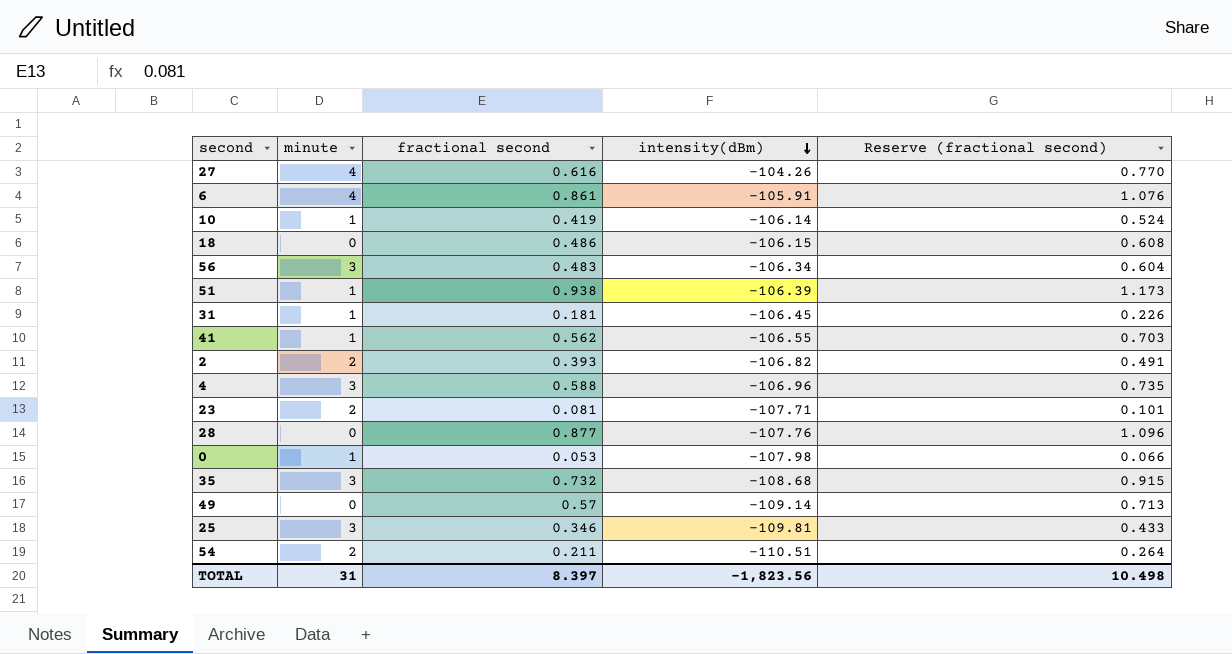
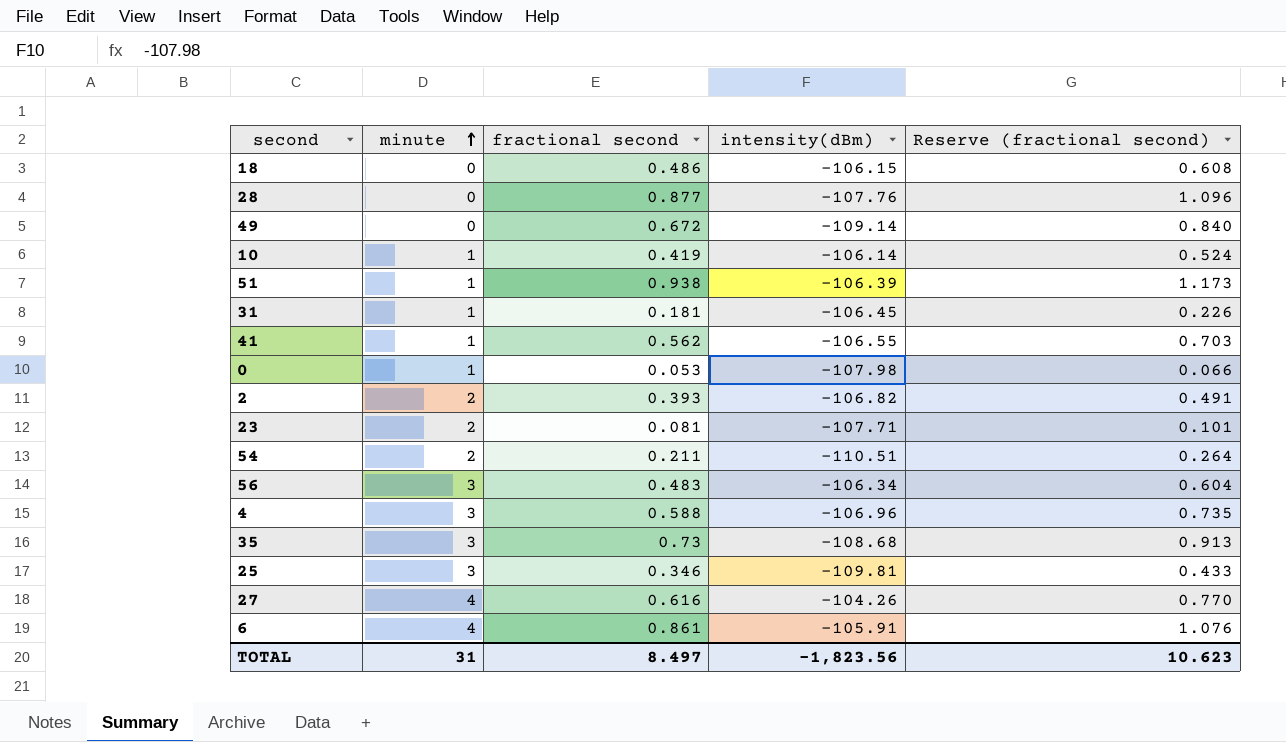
row order: intensity(dBm) descending -> minute ascending
49 | fractional second: 0.57 -> 0.672
49 | Reserve (fractional second): 0.713 -> 0.840
35 | fractional second: 0.732 -> 0.73
35 | Reserve (fractional second): 0.915 -> 0.913
TOTAL | fractional second: 8.397 -> 8.497
TOTAL | Reserve (fractional second): 10.498 -> 10.623

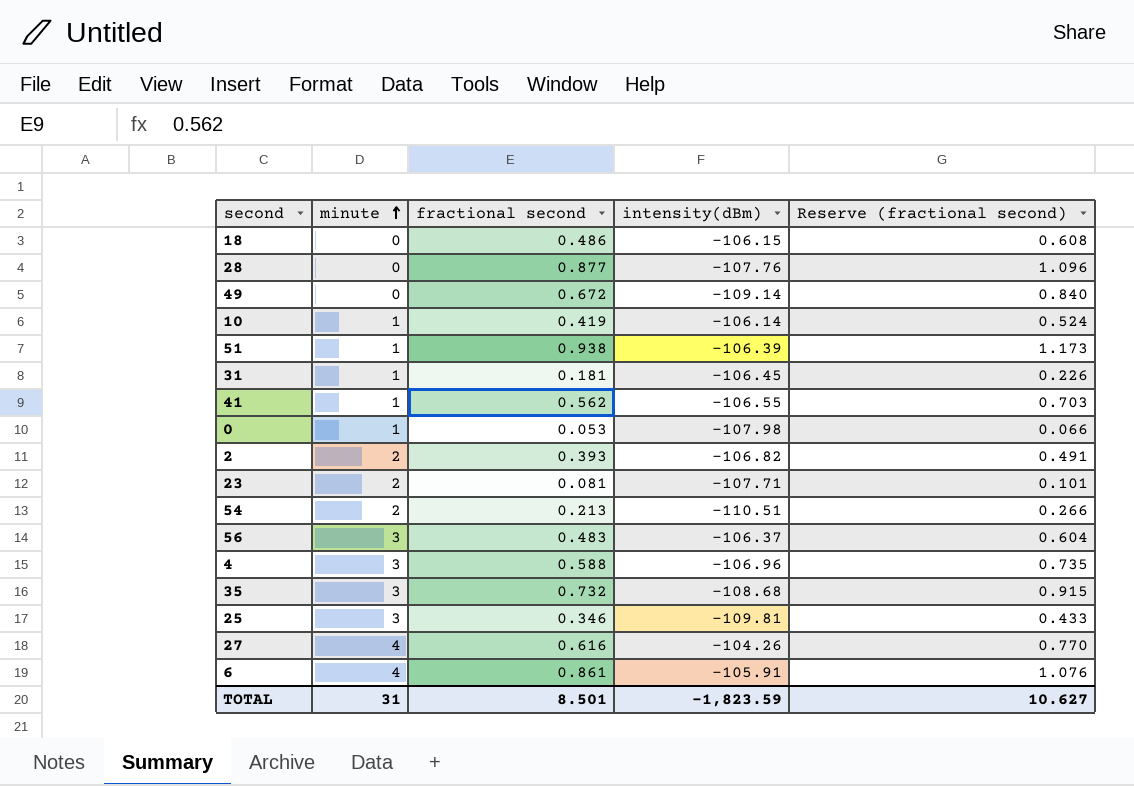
54 | fractional second: 0.211 -> 0.213
54 | Reserve (fractional second): 0.264 -> 0.266
56 | intensity(dBm): -106.34 -> -106.37
35 | fractional second: 0.73 -> 0.732
35 | Reserve (fractional second): 0.913 -> 0.915
TOTAL | fractional second: 8.497 -> 8.501
TOTAL | intensity(dBm): -1,823.56 -> -1,823.59
TOTAL | Reserve (fractional second): 10.623 -> 10.627

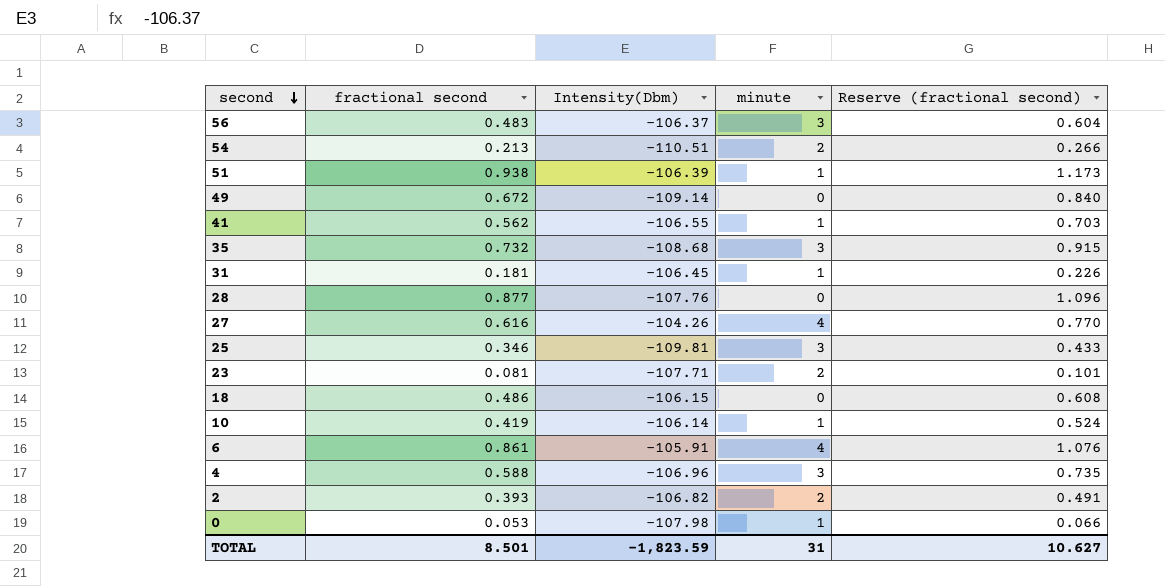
row order: minute ascending -> second descending
column name: intensity(dBm) -> Intensity(Dbm)
column minute | position: 2 -> 4

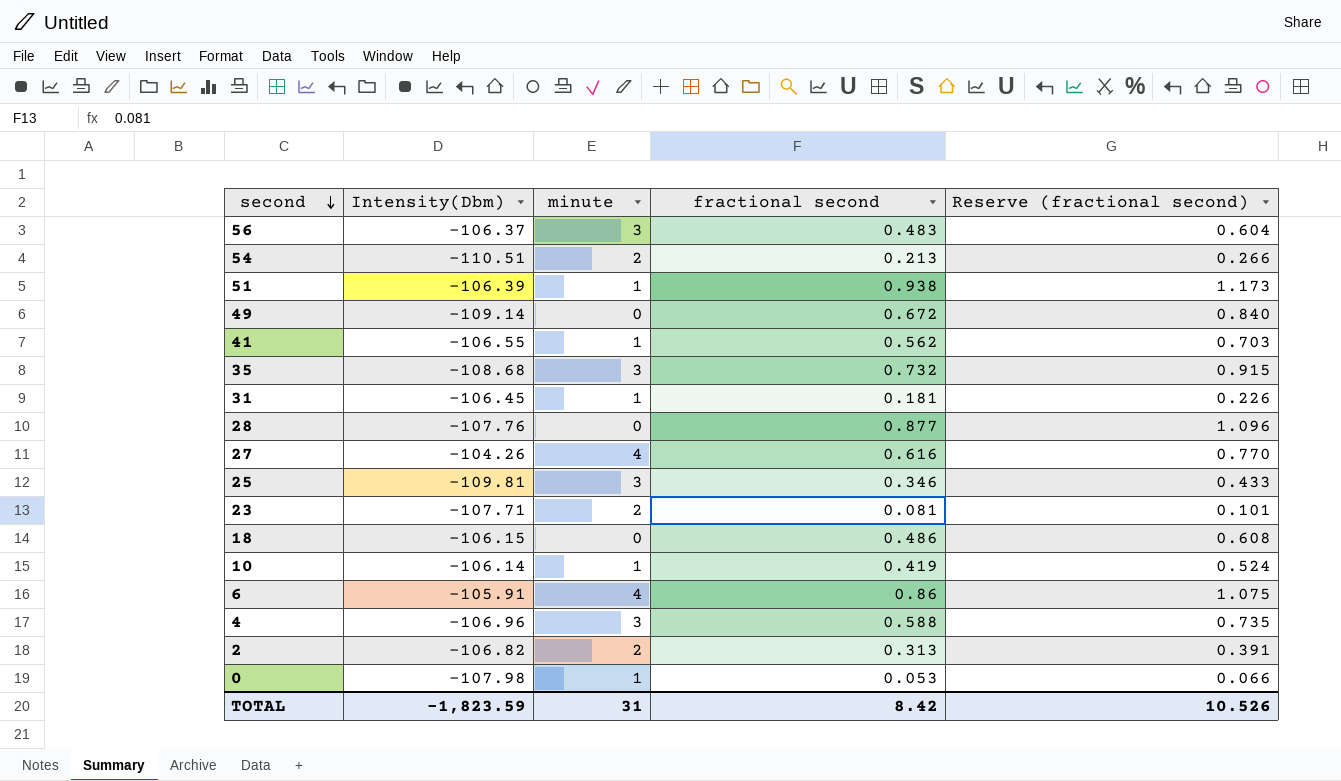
column fractional second | position: 2 -> 4
6 | fractional second: 0.861 -> 0.86
6 | Reserve (fractional second): 1.076 -> 1.075
2 | fractional second: 0.393 -> 0.313
2 | Reserve (fractional second): 0.491 -> 0.391
TOTAL | fractional second: 8.501 -> 8.42
TOTAL | Reserve (fractional second): 10.627 -> 10.526

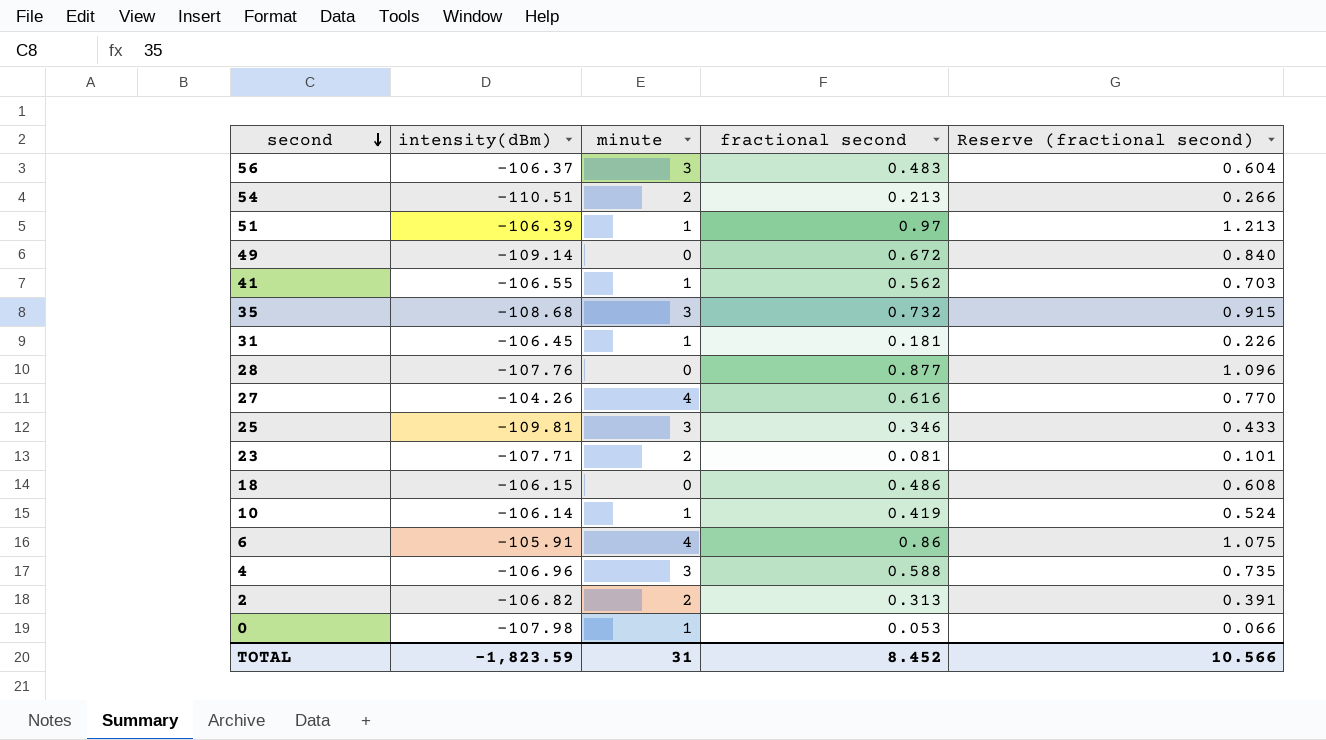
column name: Intensity(Dbm) -> intensity(dBm)
51 | fractional second: 0.938 -> 0.97
51 | Reserve (fractional second): 1.173 -> 1.213
TOTAL | fractional second: 8.42 -> 8.452
TOTAL | Reserve (fractional second): 10.526 -> 10.566

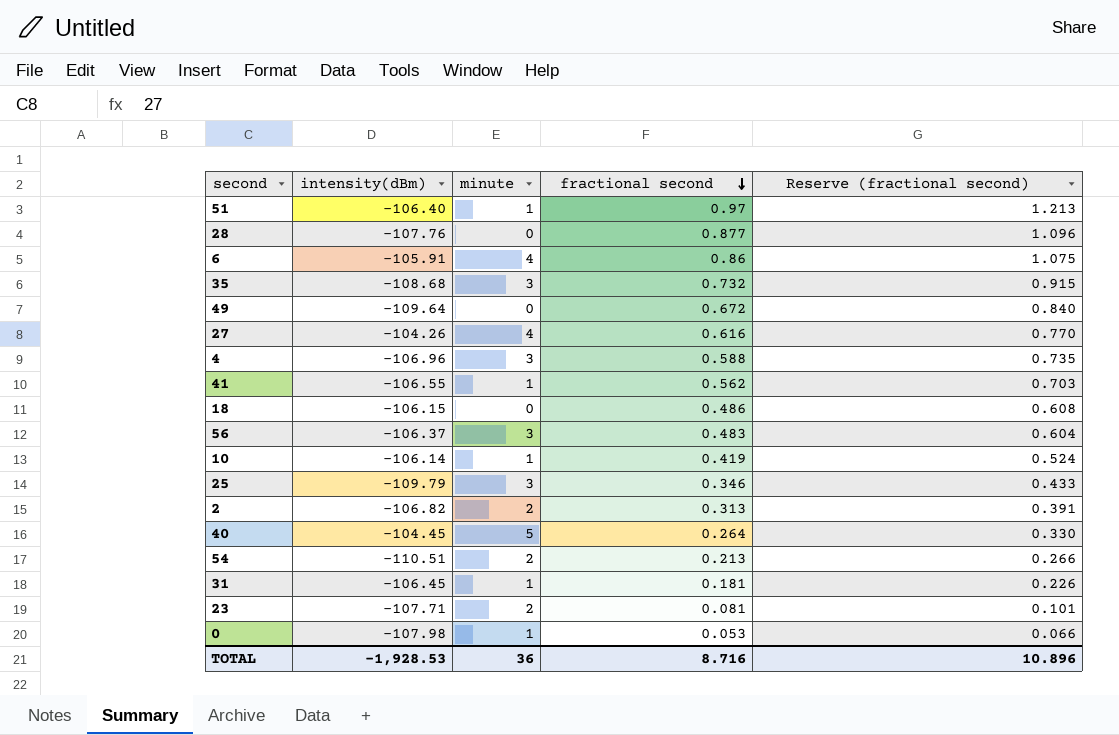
row order: second descending -> fractional second descending
51 | intensity(dBm): -106.39 -> -106.40
49 | intensity(dBm): -109.14 -> -109.64
25 | intensity(dBm): -109.81 -> -109.79
row 40: none -> -104.45 | 5 | 0.264 | 0.330
TOTAL | intensity(dBm): -1,823.59 -> -1,928.53
TOTAL | minute: 31 -> 36
TOTAL | fractional second: 8.452 -> 8.716
TOTAL | Reserve (fractional second): 10.566 -> 10.896

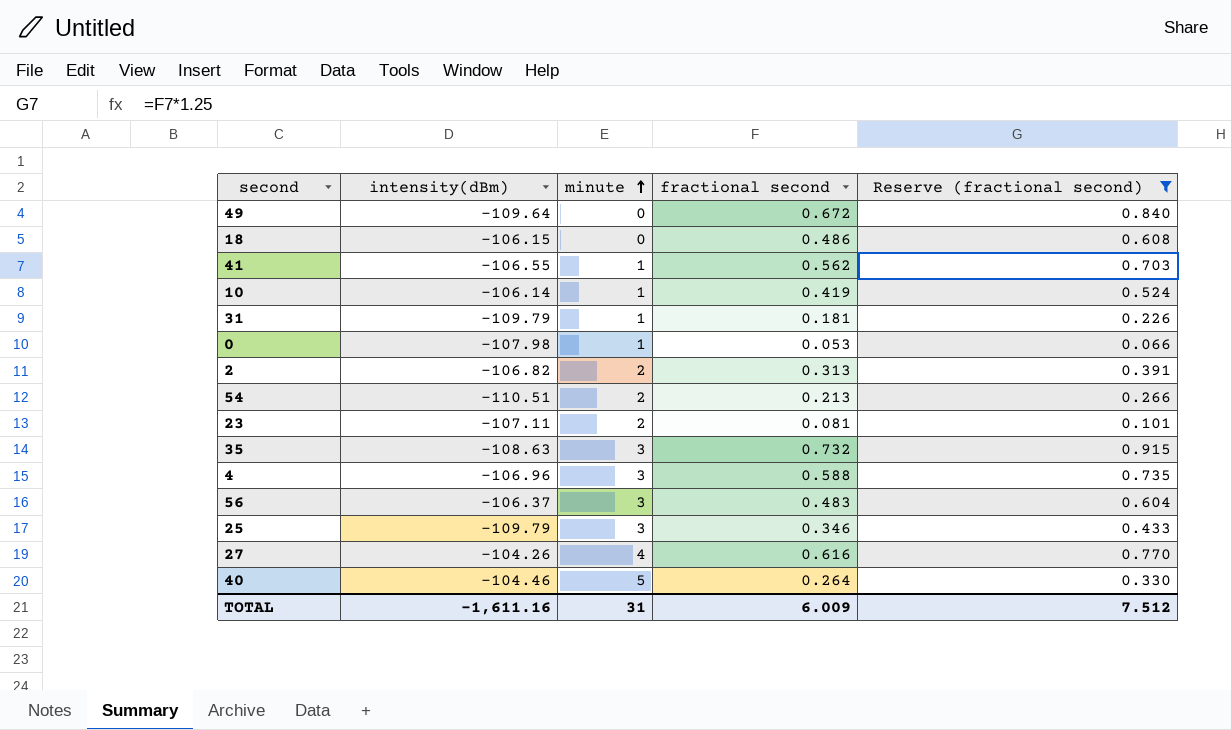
filter: none -> Reserve (fractional second) <= 0.915
row order: fractional second descending -> minute ascending
31 | intensity(dBm): -106.45 -> -109.79
23 | intensity(dBm): -107.71 -> -107.11
35 | intensity(dBm): -108.68 -> -108.63
40 | intensity(dBm): -104.45 -> -104.46
TOTAL | intensity(dBm): -1,928.53 -> -1,611.16
TOTAL | minute: 36 -> 31
TOTAL | fractional second: 8.716 -> 6.009
TOTAL | Reserve (fractional second): 10.896 -> 7.512

